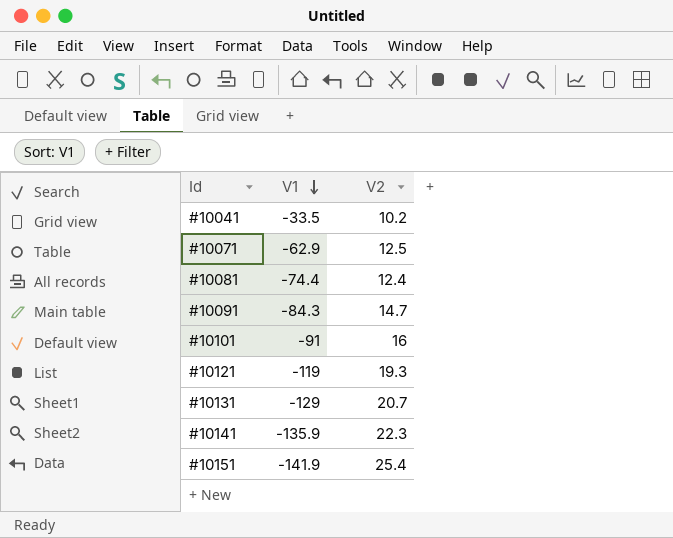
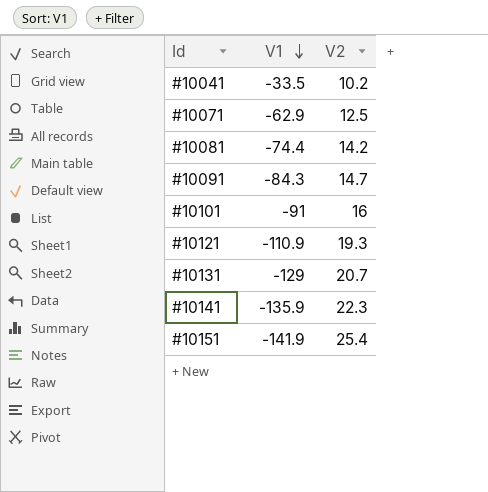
#10081 | V2: 12.4 -> 14.2
#10121 | V1: -119 -> -110.9

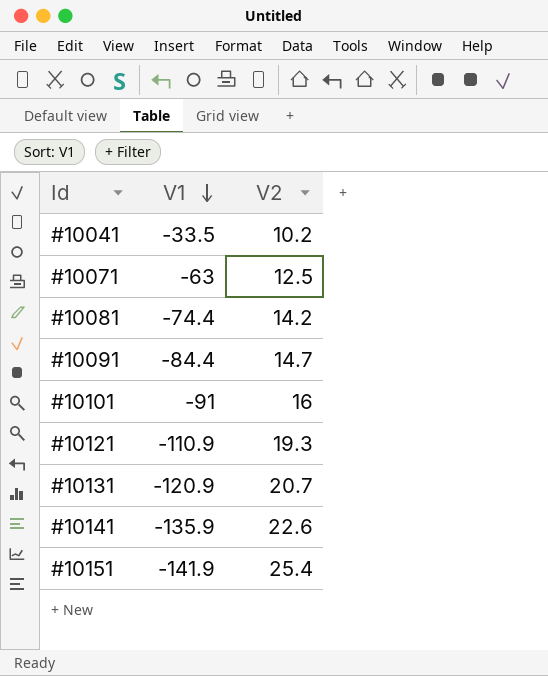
#10071 | V1: -62.9 -> -63
#10091 | V1: -84.3 -> -84.4
#10131 | V1: -129 -> -120.9
#10141 | V2: 22.3 -> 22.6

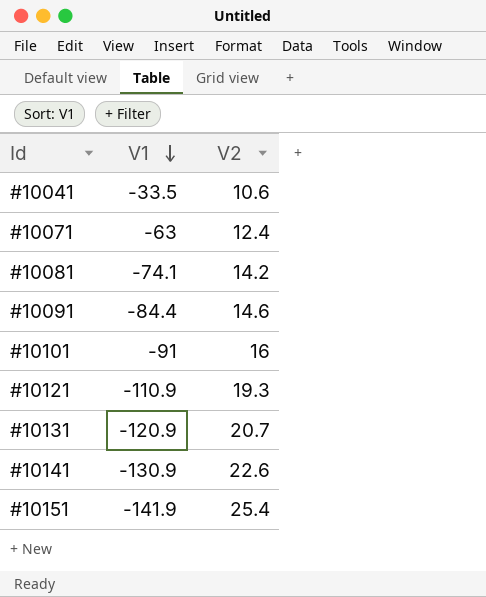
#10041 | V2: 10.2 -> 10.6
#10071 | V2: 12.5 -> 12.4
#10081 | V1: -74.4 -> -74.1
#10091 | V2: 14.7 -> 14.6
#10141 | V1: -135.9 -> -130.9

